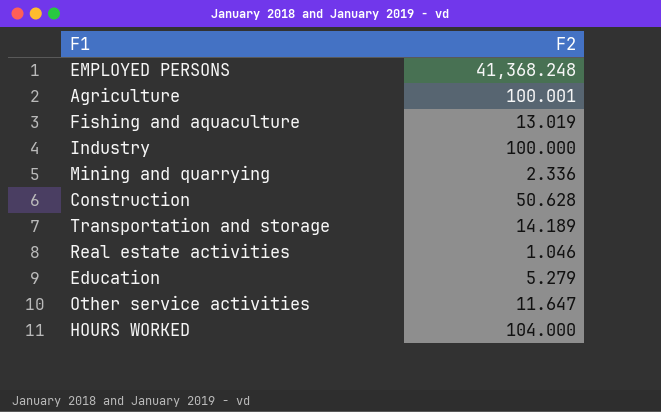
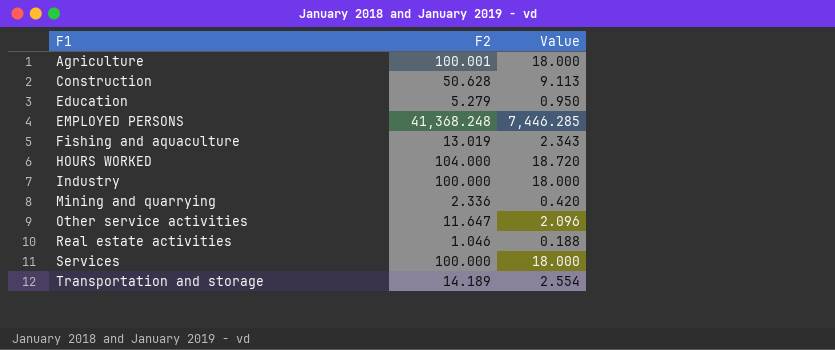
row order: none -> F1 ascending
column Value | formula: none -> [F2] * 0.18
row Services: none -> 100.000 | 18.000

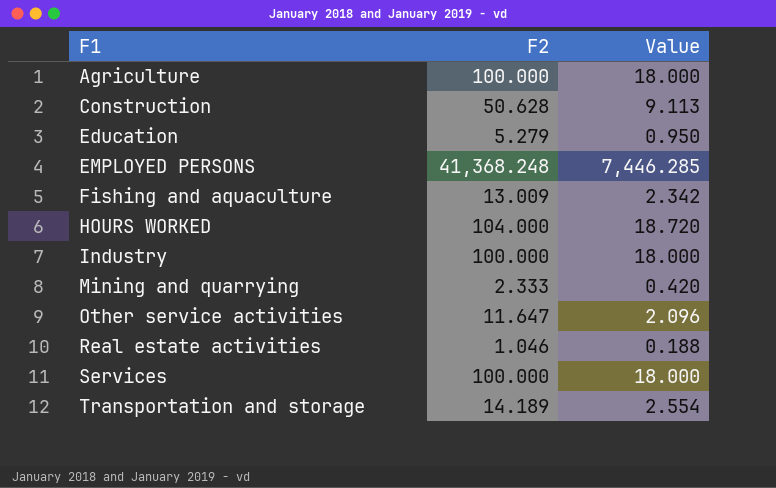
Agriculture | F2: 100.001 -> 100.000
Fishing and aquaculture | F2: 13.019 -> 13.009
Fishing and aquaculture | Value: 2.343 -> 2.342
Mining and quarrying | F2: 2.336 -> 2.333

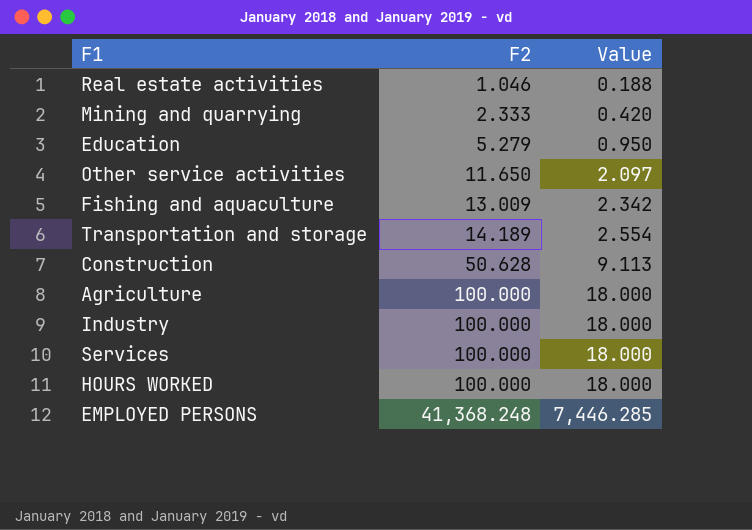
row order: F1 ascending -> F2 ascending
Other service activities | F2: 11.647 -> 11.650
Other service activities | Value: 2.096 -> 2.097
HOURS WORKED | F2: 104.000 -> 100.000
HOURS WORKED | Value: 18.720 -> 18.000

